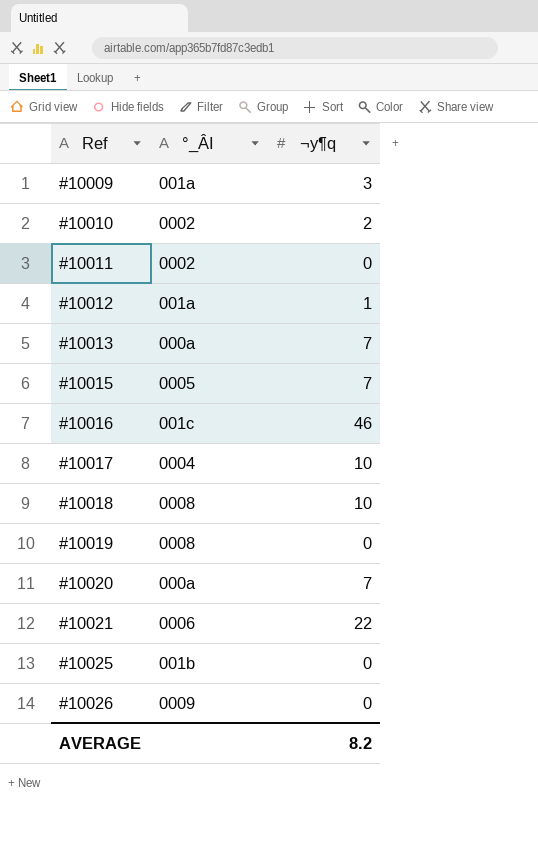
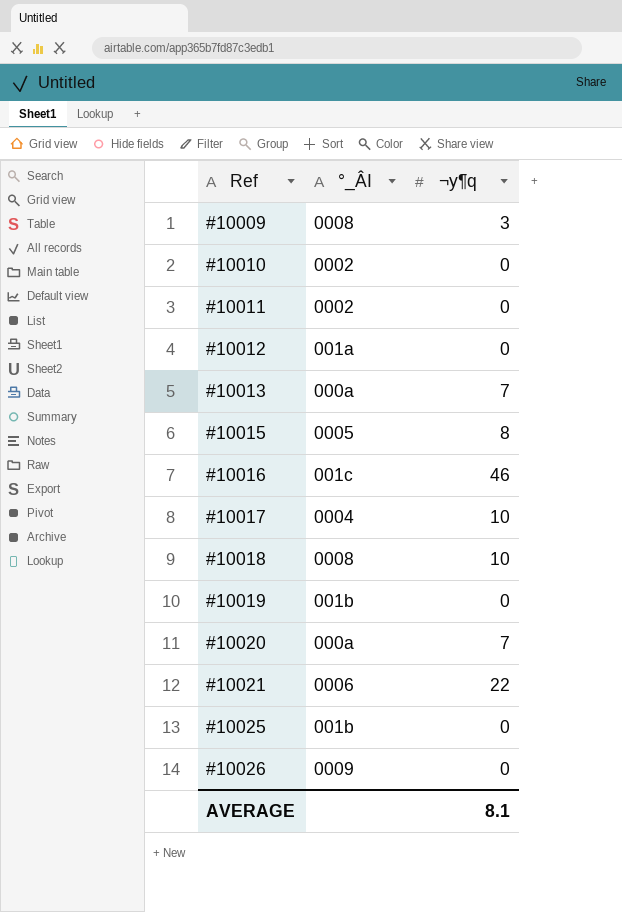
#10009 | °_ÂI: 001a -> 0008
#10010 | ¬y¶q: 2 -> 0
#10012 | ¬y¶q: 1 -> 0
#10015 | ¬y¶q: 7 -> 8
#10019 | °_ÂI: 0008 -> 001b
AVERAGE | ¬y¶q: 8.2 -> 8.1

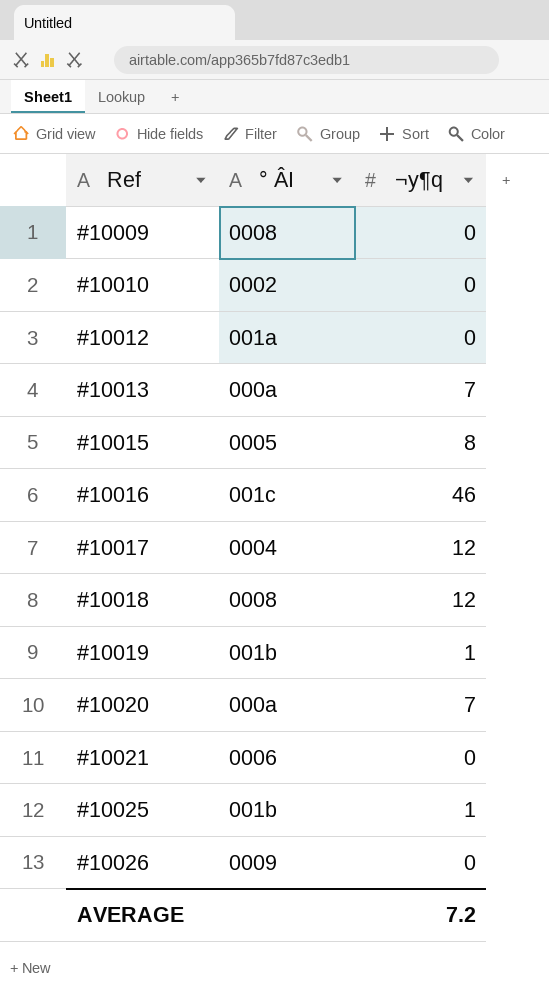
column name: °_ÂI -> ° ÂI
row #10011: 0002 | 0 -> none
#10009 | ¬y¶q: 3 -> 0
#10017 | ¬y¶q: 10 -> 12
#10018 | ¬y¶q: 10 -> 12
#10019 | ¬y¶q: 0 -> 1
#10021 | ¬y¶q: 22 -> 0
#10025 | ¬y¶q: 0 -> 1
AVERAGE | ¬y¶q: 8.1 -> 7.2

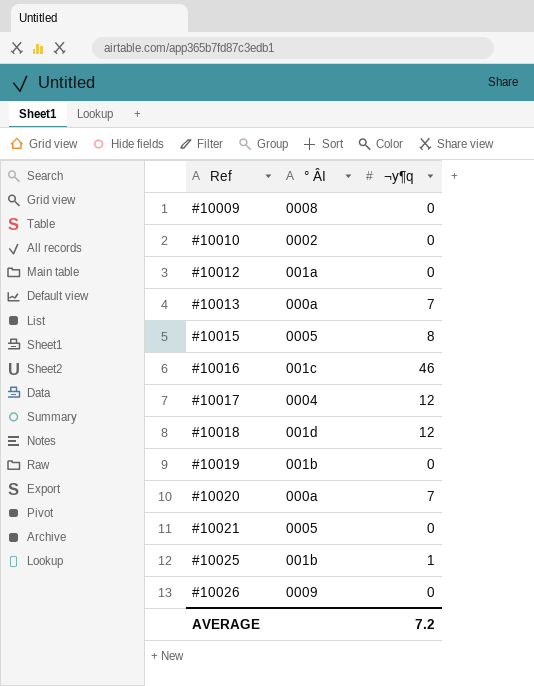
#10018 | ° ÂI: 0008 -> 001d
#10019 | ¬y¶q: 1 -> 0
#10021 | ° ÂI: 0006 -> 0005

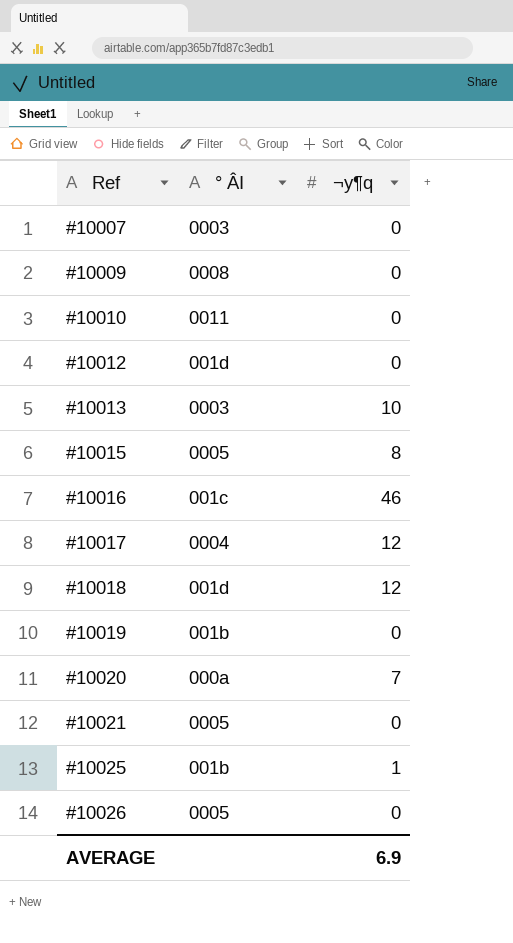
row #10007: none -> 0003 | 0
#10010 | ° ÂI: 0002 -> 0011
#10012 | ° ÂI: 001a -> 001d
#10013 | ° ÂI: 000a -> 0003
#10013 | ¬y¶q: 7 -> 10
#10026 | ° ÂI: 0009 -> 0005
AVERAGE | ¬y¶q: 7.2 -> 6.9

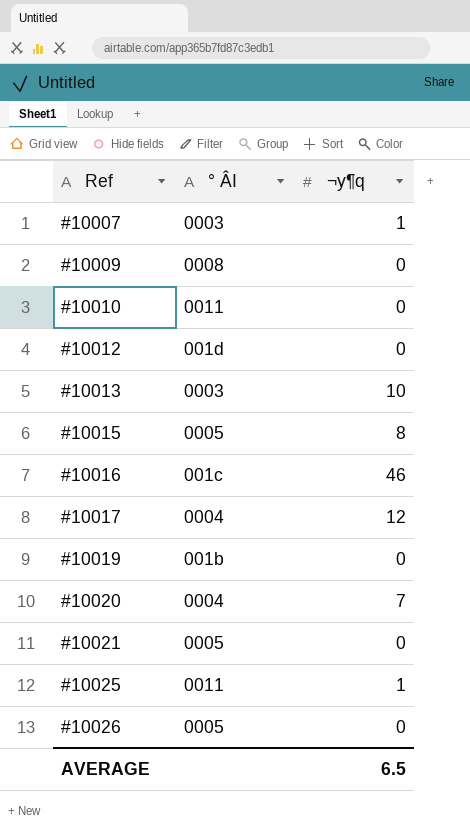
row #10018: 001d | 12 -> none
#10007 | ¬y¶q: 0 -> 1
#10020 | ° ÂI: 000a -> 0004
#10025 | ° ÂI: 001b -> 0011
AVERAGE | ¬y¶q: 6.9 -> 6.5

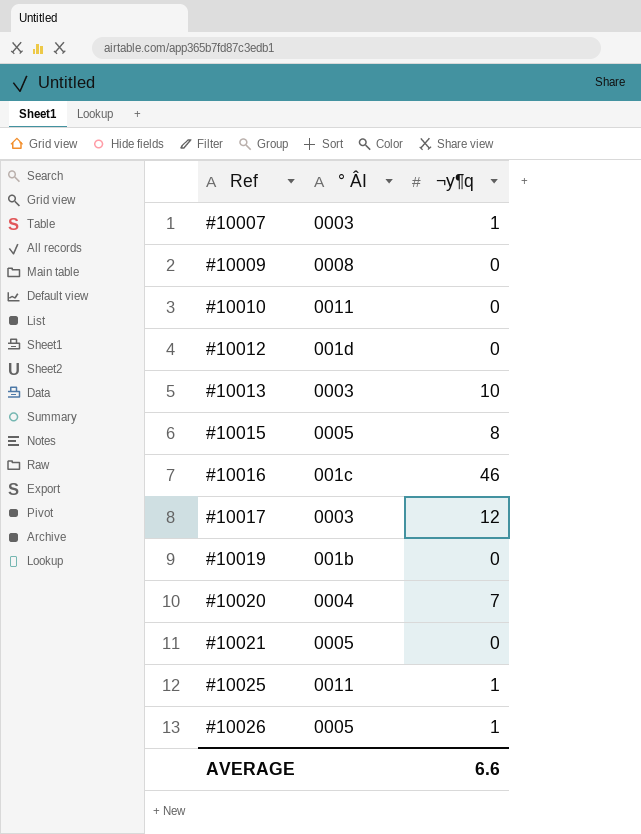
#10017 | ° ÂI: 0004 -> 0003
#10026 | ¬y¶q: 0 -> 1
AVERAGE | ¬y¶q: 6.5 -> 6.6

